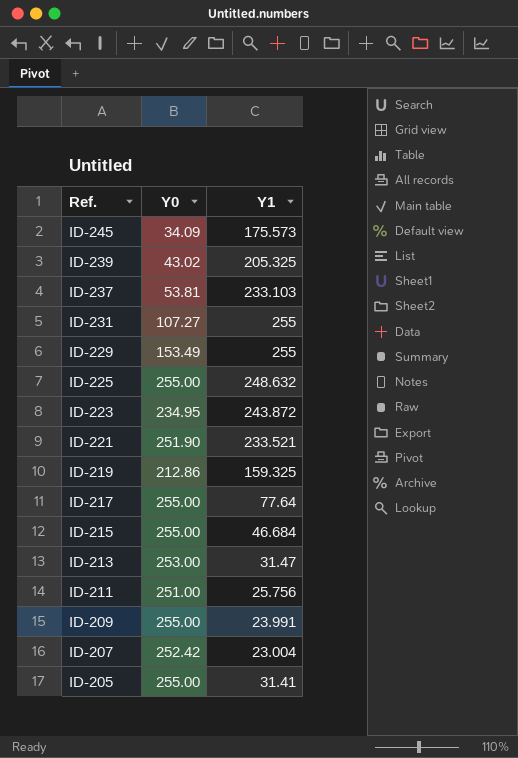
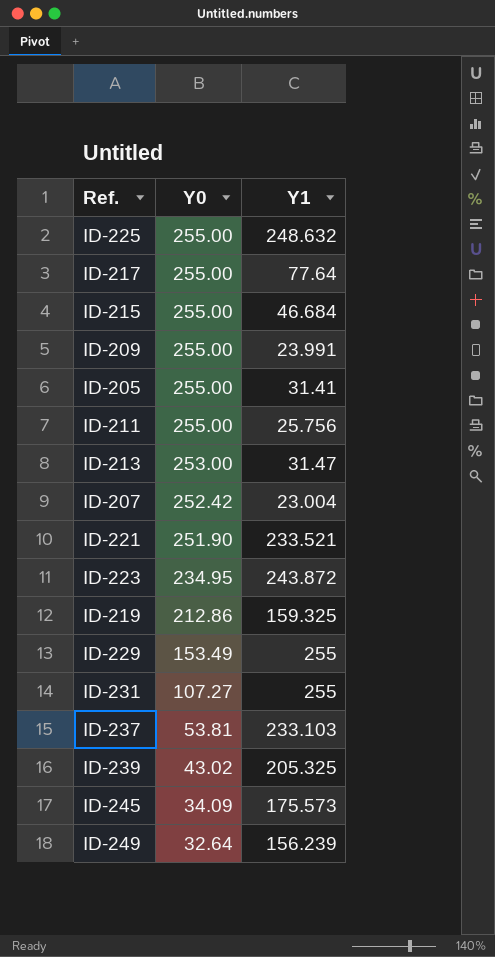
row order: Ref. descending -> Y0 descending
ID-211 | Y0: 251.00 -> 255.00
row ID-249: none -> 32.64 | 156.239

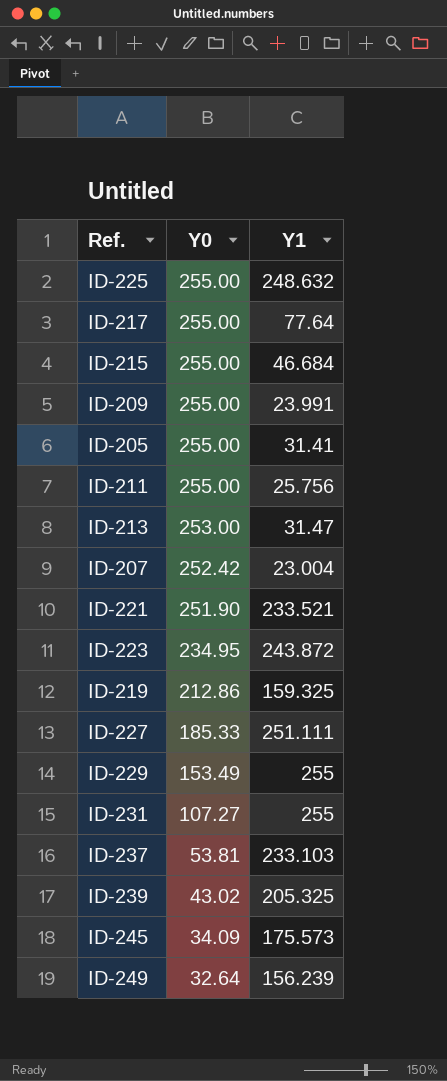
row ID-227: none -> 185.33 | 251.111

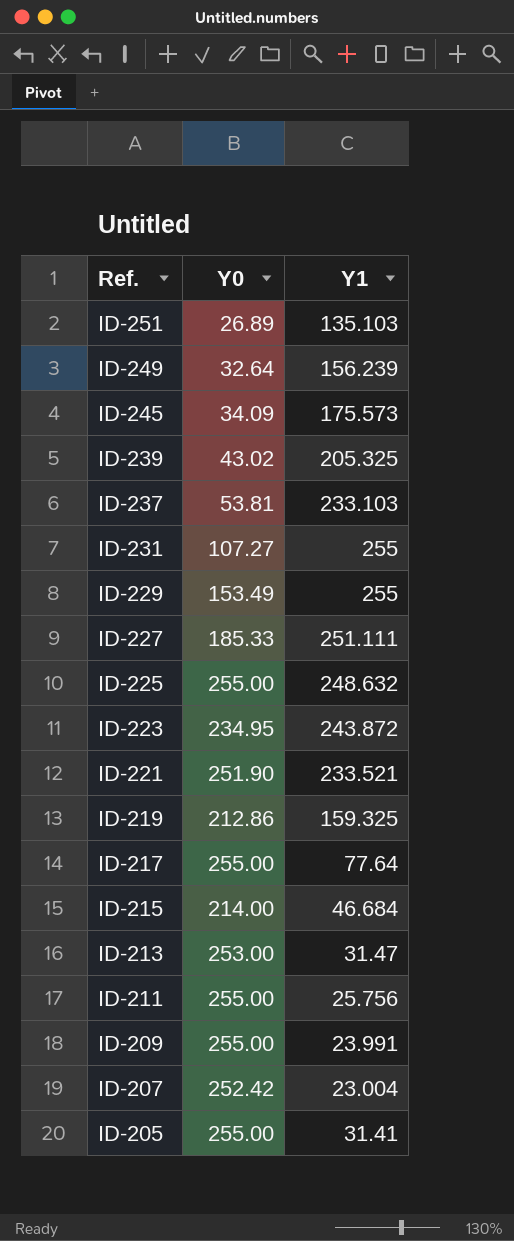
row order: Y0 descending -> Ref. descending
row ID-251: none -> 26.89 | 135.103
ID-215 | Y0: 255.00 -> 214.00

